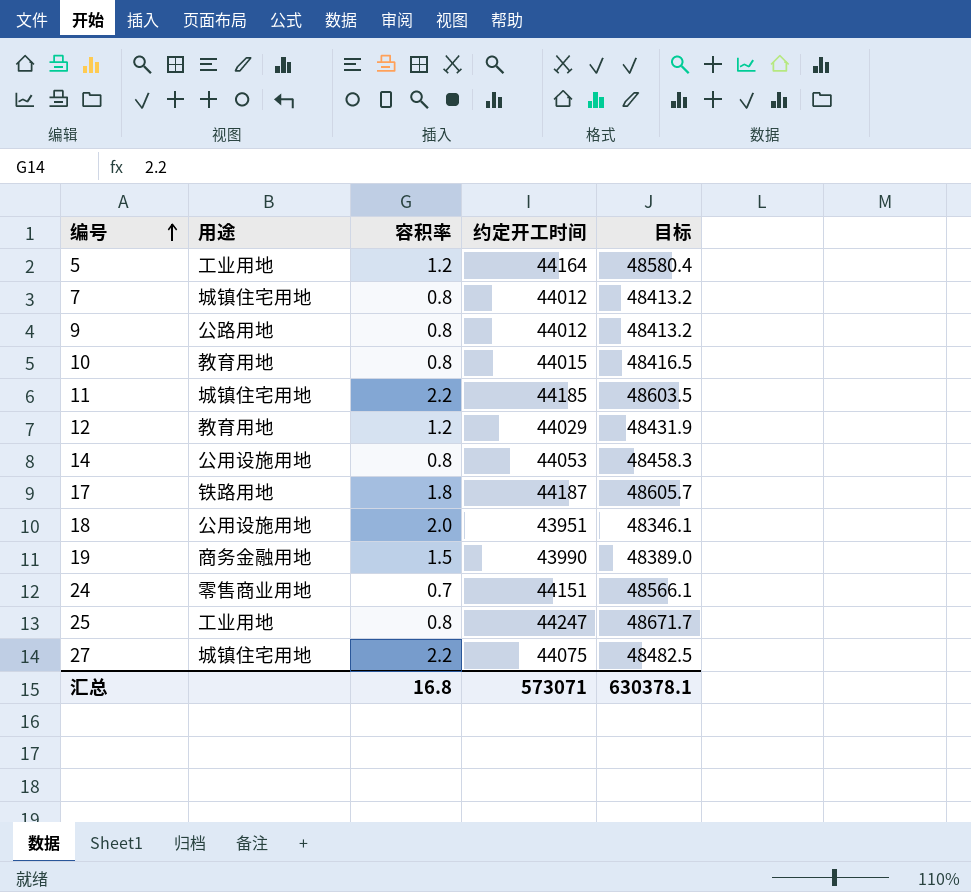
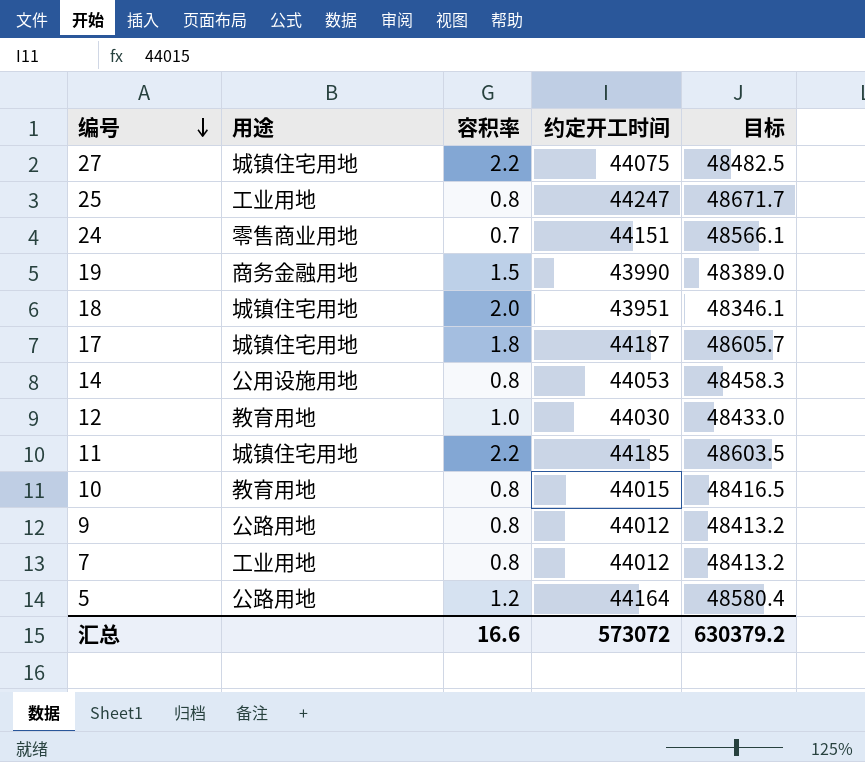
row order: 编号 ascending -> 编号 descending
18 | 用途: 公用设施用地 -> 城镇住宅用地
17 | 用途: 铁路用地 -> 城镇住宅用地
12 | 容积率: 1.2 -> 1.0
12 | 约定开工时间: 44029 -> 44030
12 | 目标: 48431.9 -> 48433.0
7 | 用途: 城镇住宅用地 -> 工业用地
5 | 用途: 工业用地 -> 公路用地
汇总 | 容积率: 16.8 -> 16.6
汇总 | 约定开工时间: 573071 -> 573072
汇总 | 目标: 630378.1 -> 630379.2

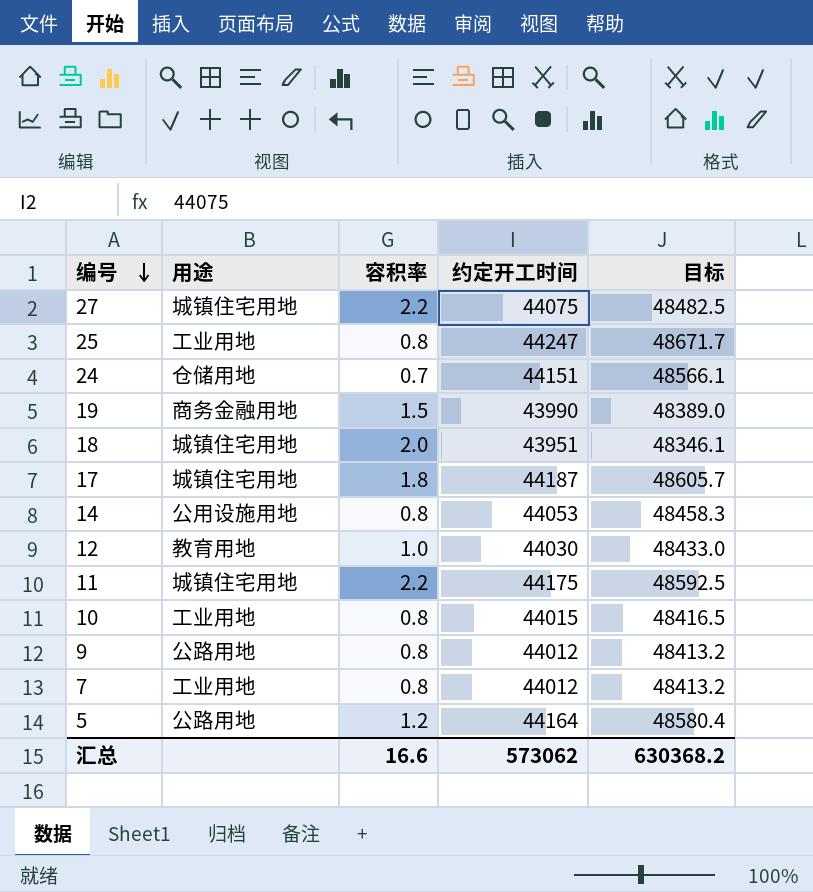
24 | 用途: 零售商业用地 -> 仓储用地
11 | 约定开工时间: 44185 -> 44175
11 | 目标: 48603.5 -> 48592.5
10 | 用途: 教育用地 -> 工业用地
汇总 | 约定开工时间: 573072 -> 573062
汇总 | 目标: 630379.2 -> 630368.2

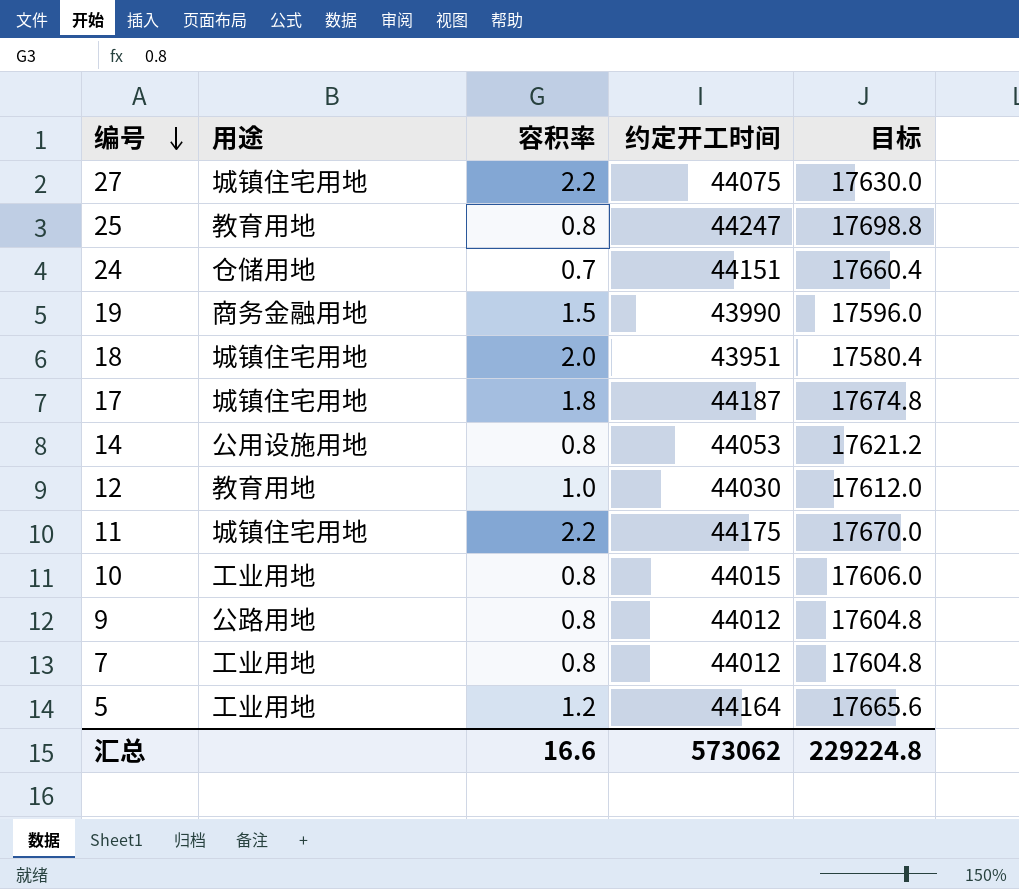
column 目标 | formula: [约定开工时间] * 1.1 -> [约定开工时间] * 0.4
25 | 用途: 工业用地 -> 教育用地
5 | 用途: 公路用地 -> 工业用地
汇总 | 目标: 630368.2 -> 229224.8

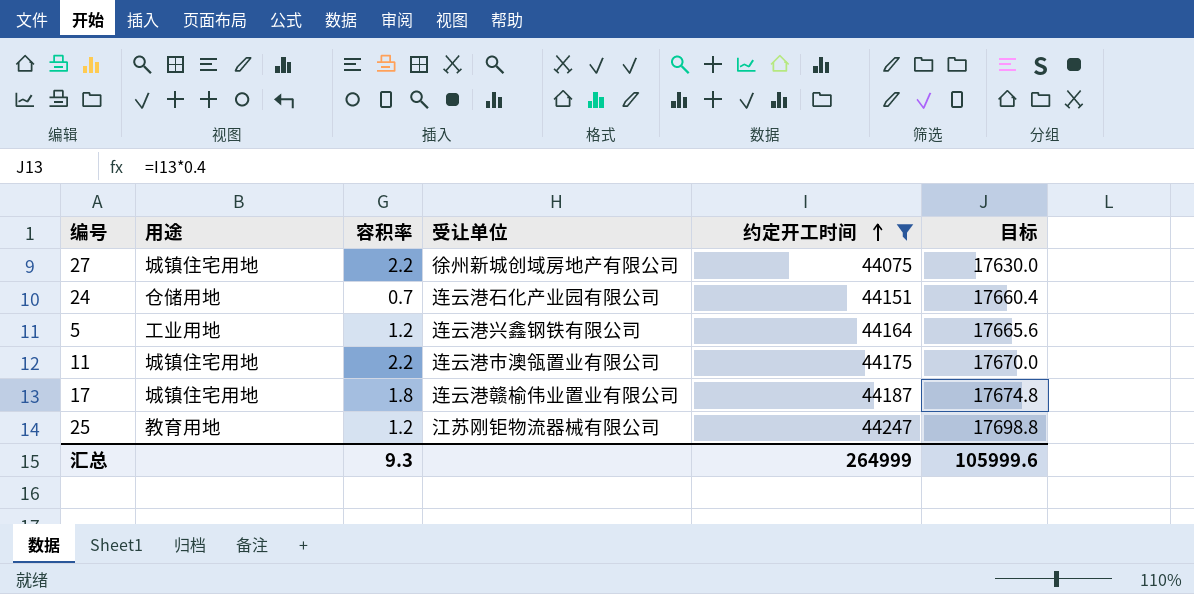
filter: none -> 约定开工时间 >= 44075
row order: 编号 descending -> 约定开工时间 ascending
column 受让单位 | position: none -> 4
25 | 容积率: 0.8 -> 1.2
汇总 | 容积率: 16.6 -> 9.3
汇总 | 约定开工时间: 573062 -> 264999
汇总 | 目标: 229224.8 -> 105999.6

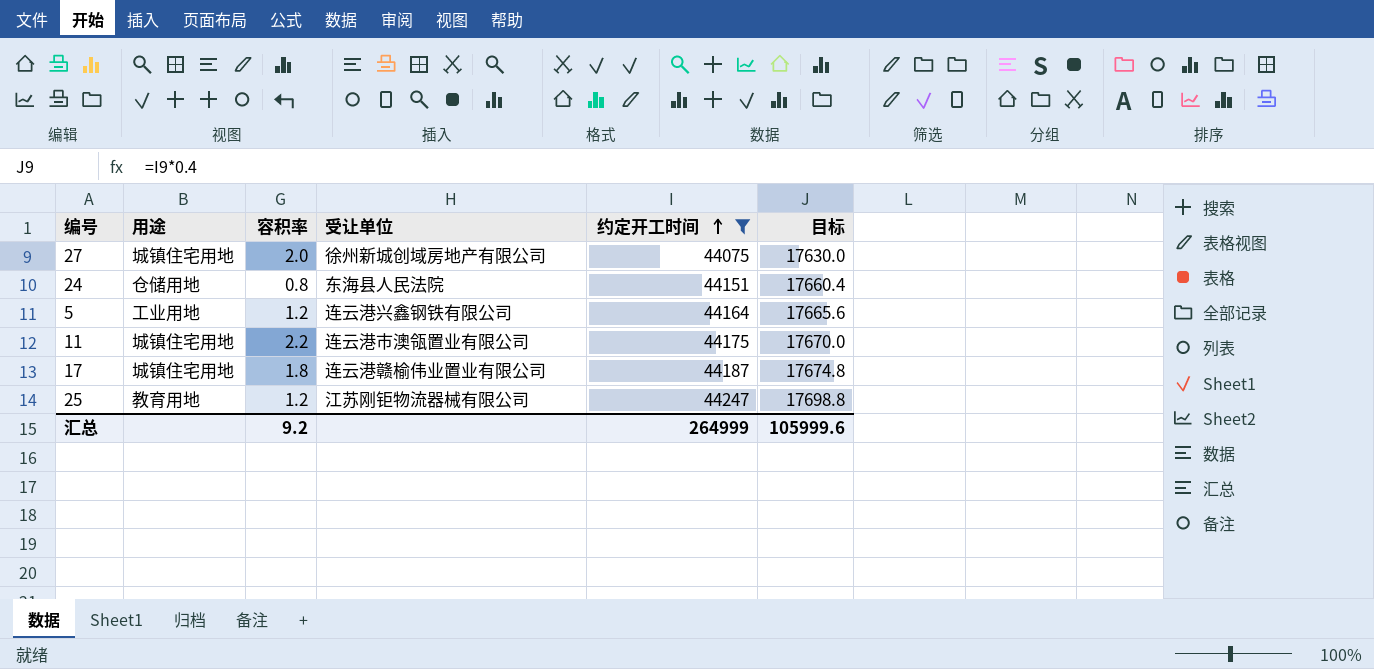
27 | 容积率: 2.2 -> 2.0
24 | 容积率: 0.7 -> 0.8
24 | 受让单位: 连云港石化产业园有限公司 -> 东海县人民法院
汇总 | 容积率: 9.3 -> 9.2

